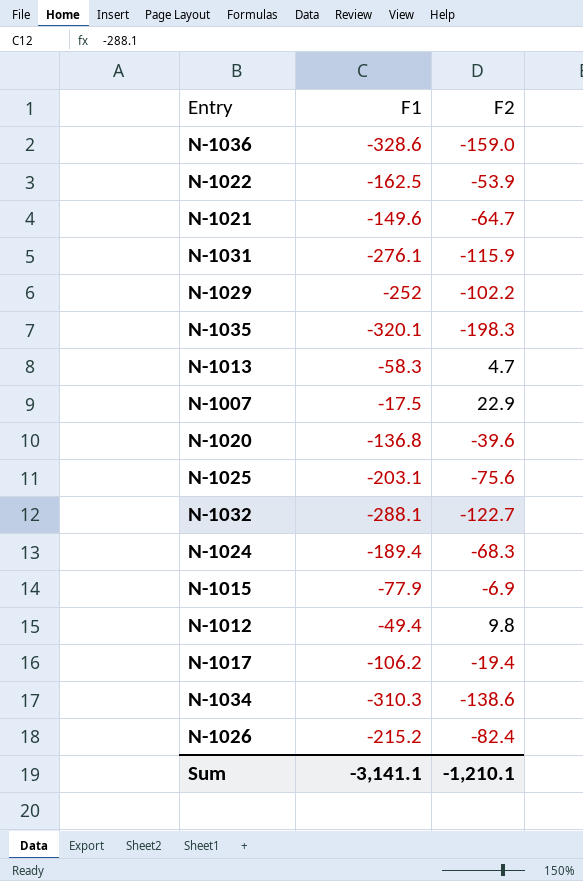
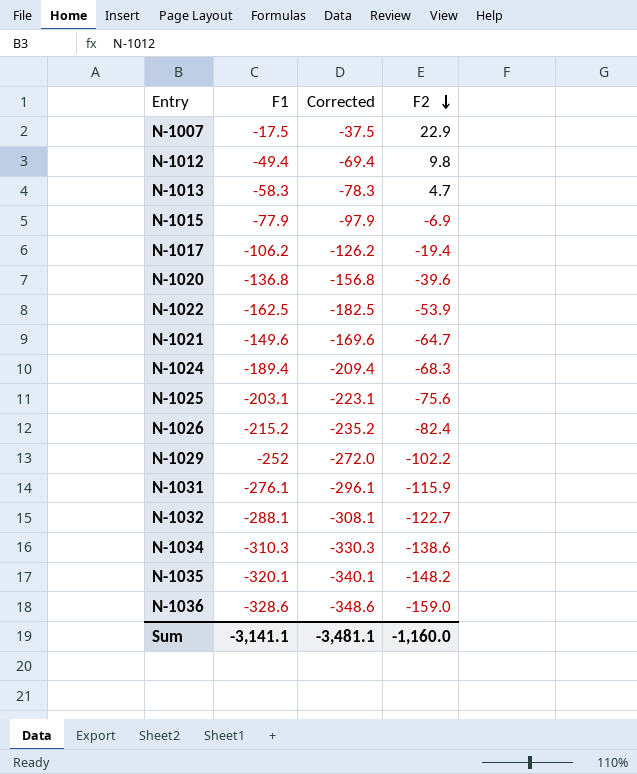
row order: none -> F2 descending
column Corrected | formula: none -> [F1] - 20
N-1035 | F2: -198.3 -> -148.2
Sum | F2: -1,210.1 -> -1,160.0

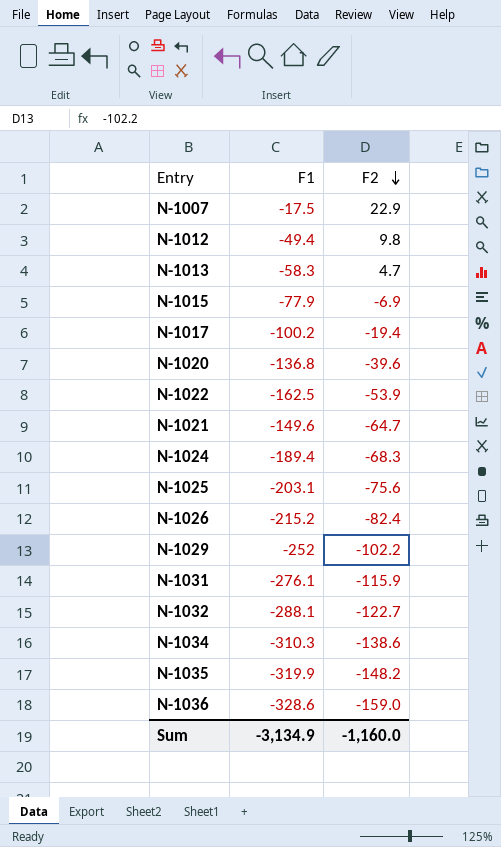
column Corrected | formula: [F1] - 20 -> none
N-1017 | F1: -106.2 -> -100.2
N-1035 | F1: -320.1 -> -319.9
Sum | F1: -3,141.1 -> -3,134.9

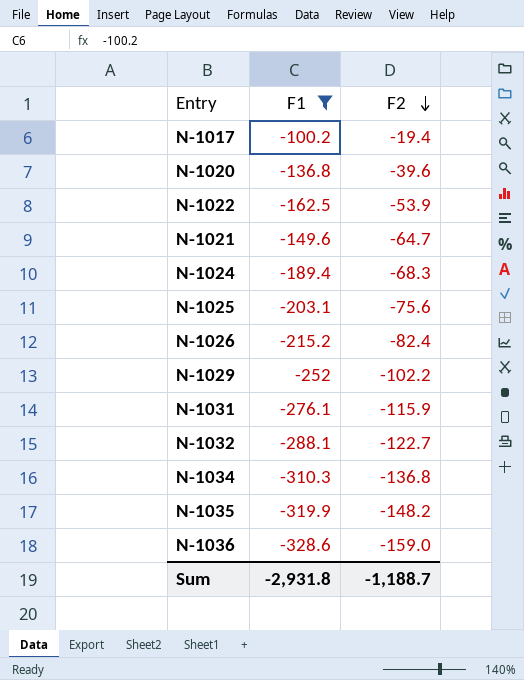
filter: none -> F1 <= -100.2
N-1034 | F2: -138.6 -> -136.8
Sum | F1: -3,134.9 -> -2,931.8
Sum | F2: -1,160.0 -> -1,188.7

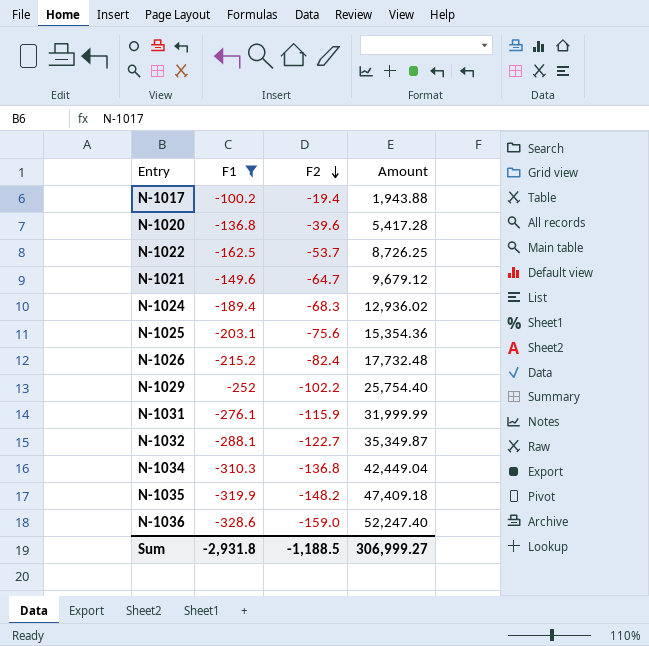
column Amount | formula: none -> [F1] * [F2]
N-1022 | F2: -53.9 -> -53.7
Sum | F2: -1,188.7 -> -1,188.5

